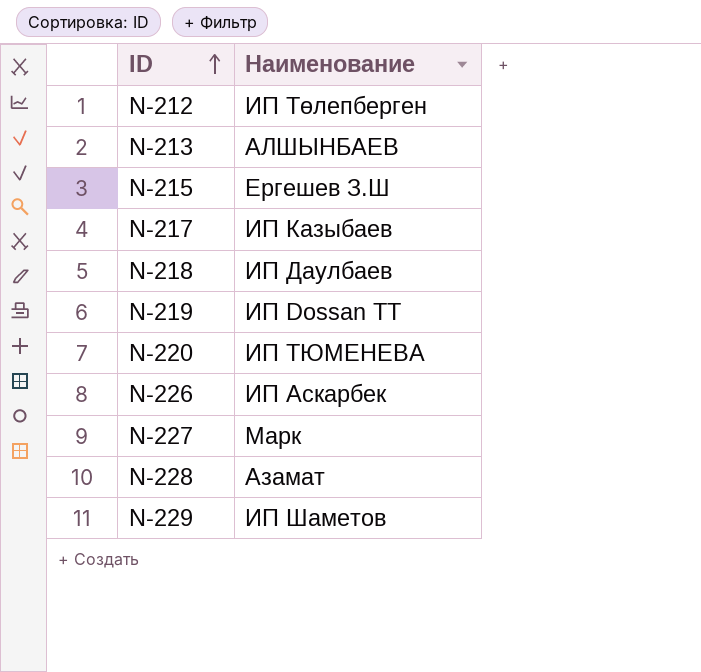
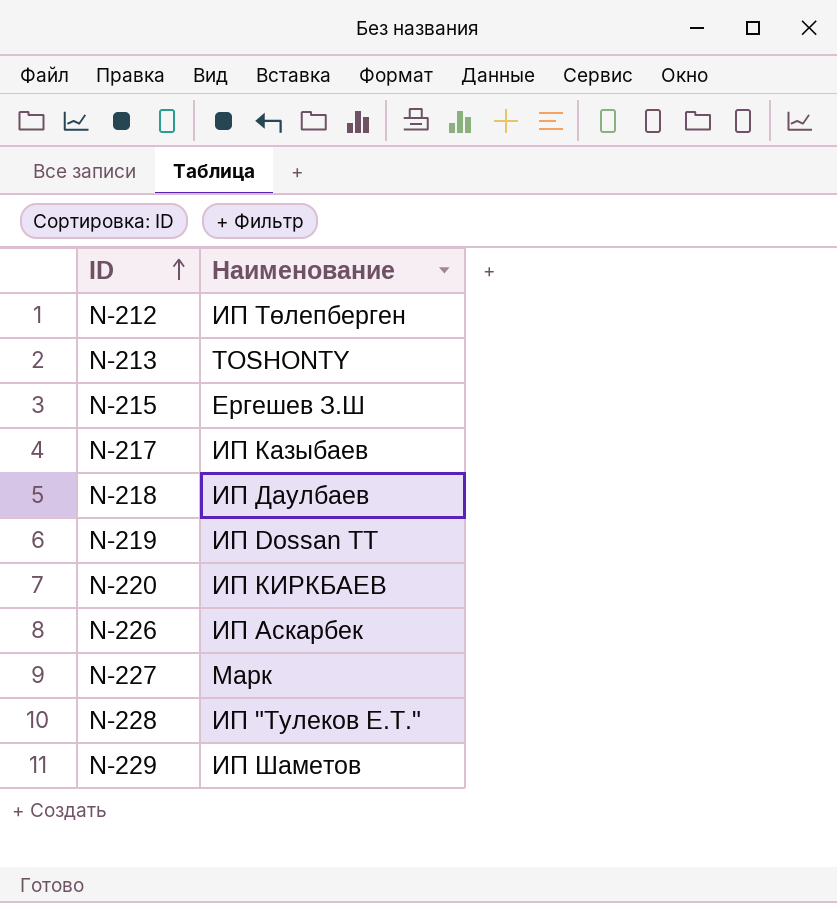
N-213 | Наименование: АЛШЫНБАЕВ -> TOSHONTY
N-220 | Наименование: ИП ТЮМЕНЕВА -> ИП КИРКБАЕВ
N-228 | Наименование: Азамат -> ИП "Тулеков Е.Т."

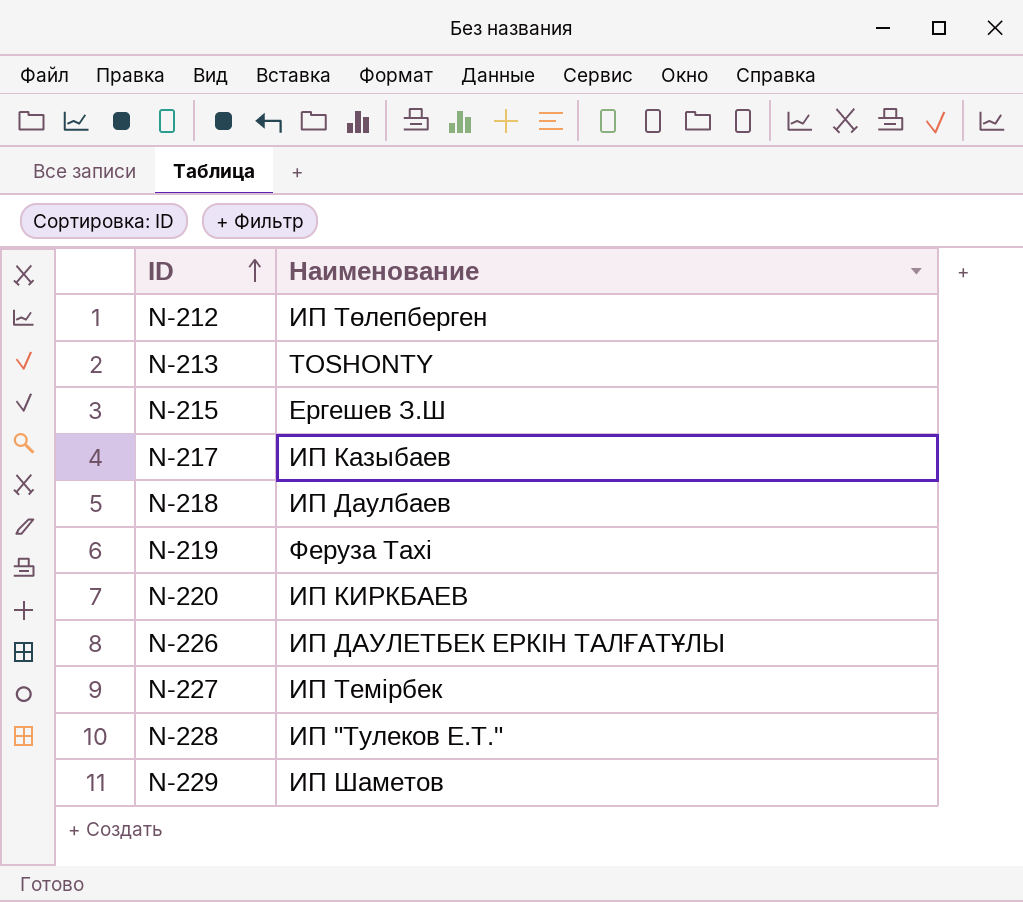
N-219 | Наименование: ИП Dossan TT -> Феруза Taxi
N-226 | Наименование: ИП Аскарбек -> ИП ДАУЛЕТБЕК ЕРКІН ТАЛҒАТҰЛЫ
N-227 | Наименование: Марк -> ИП Темірбек

